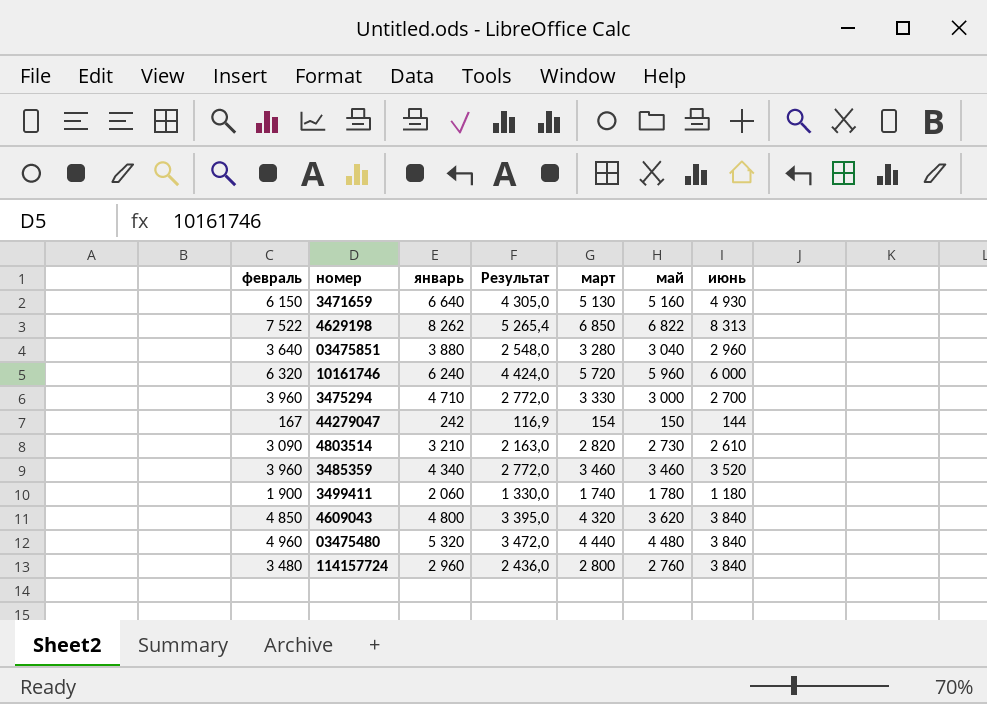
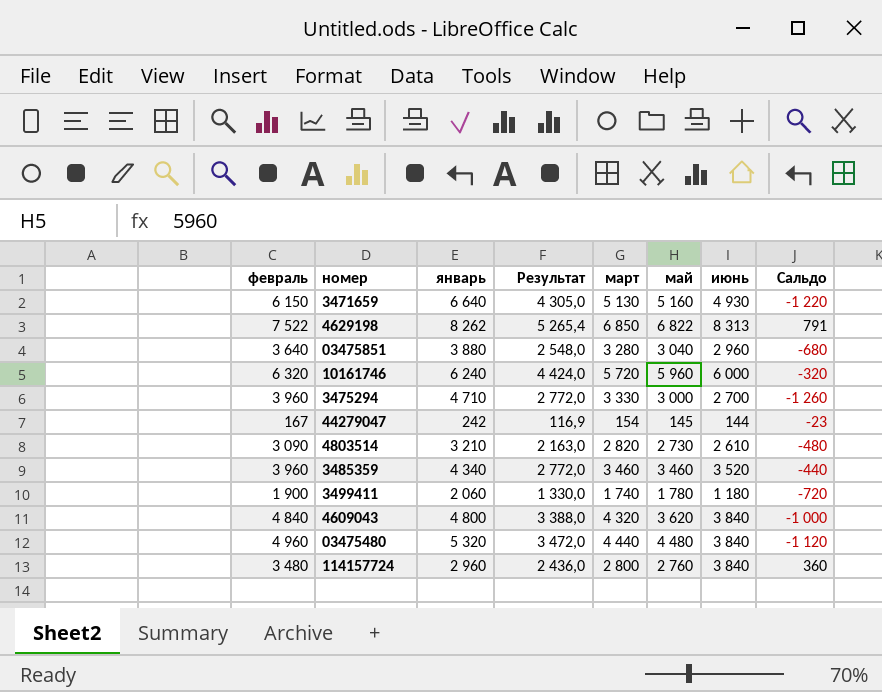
column Сальдо | formula: none -> [июнь] - [февраль]
44279047 | май: 150 -> 145
4609043 | февраль: 4 850 -> 4 840
4609043 | Результат: 3 395,0 -> 3 388,0

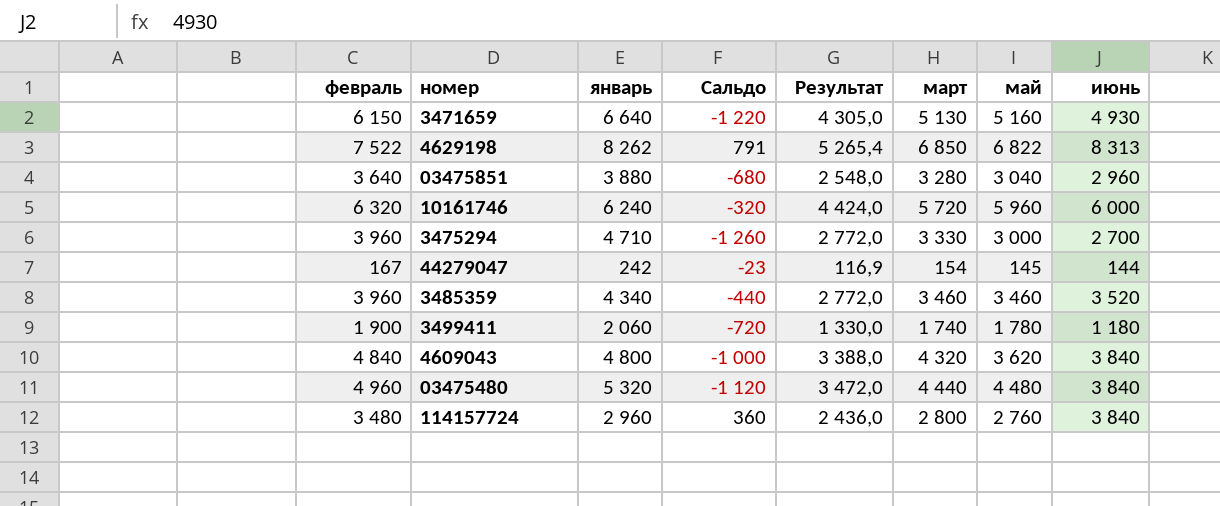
column Сальдо | position: 8 -> 4
row 4803514: 3 090 | 3 210 | 2 163,0 | 2 820 | 2 730 | 2 610 | -480 -> none

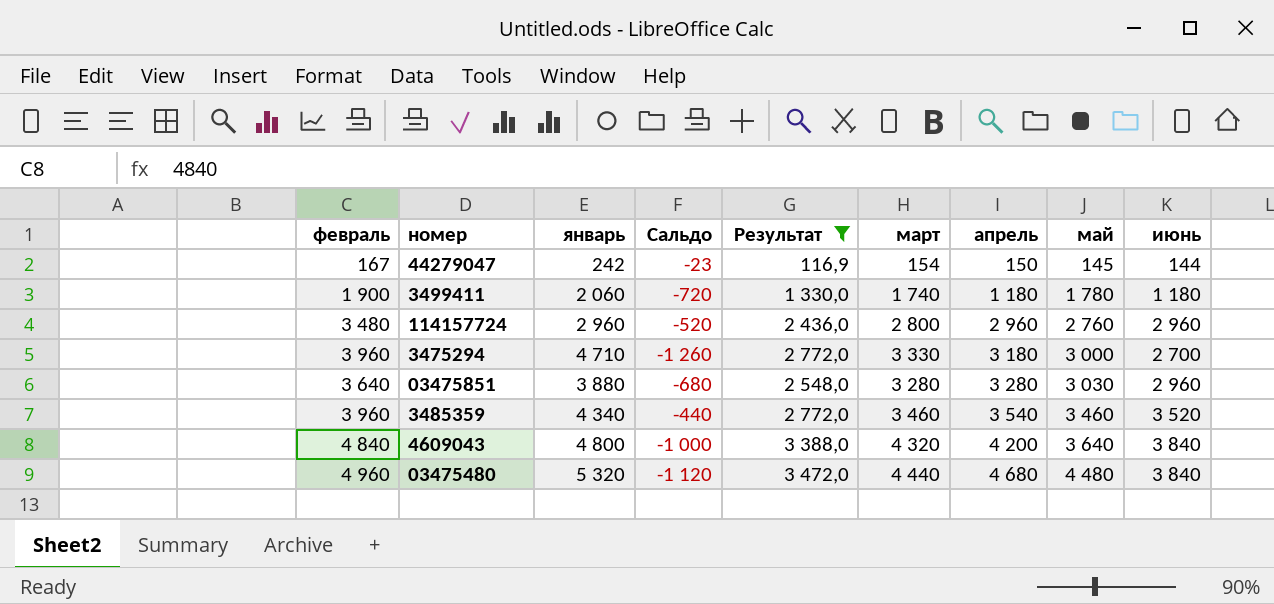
filter: none -> Результат <= 3 472,0
row order: none -> апрель ascending
column апрель | position: none -> 7
114157724 | Сальдо: 360 -> -520
114157724 | июнь: 3 840 -> 2 960
03475851 | май: 3 040 -> 3 030
4609043 | май: 3 620 -> 3 640

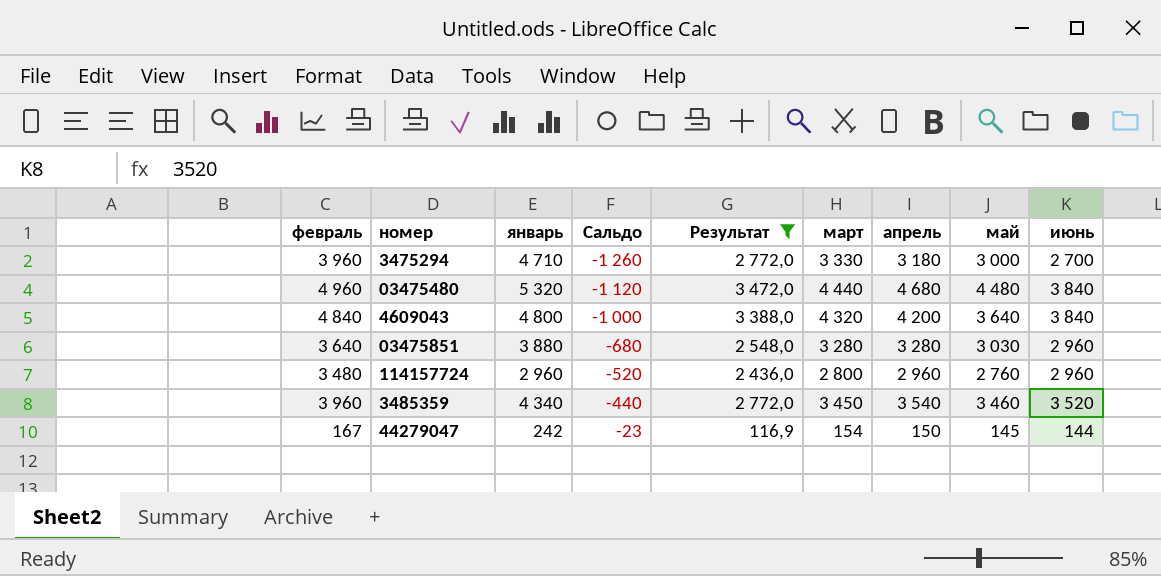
row order: апрель ascending -> Сальдо ascending
row 3499411: 1 900 | 2 060 | -720 | 1 330,0 | 1 740 | 1 180 | 1 780 | 1 180 -> none
3485359 | март: 3 460 -> 3 450

